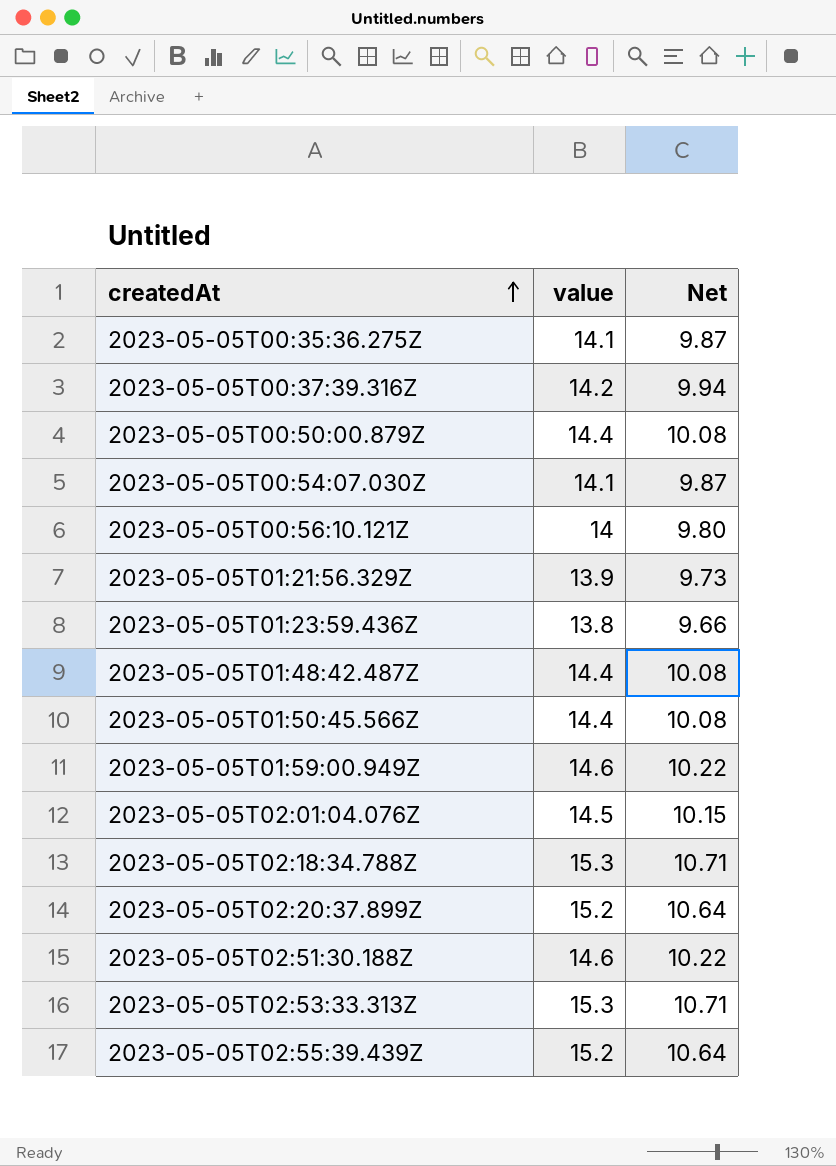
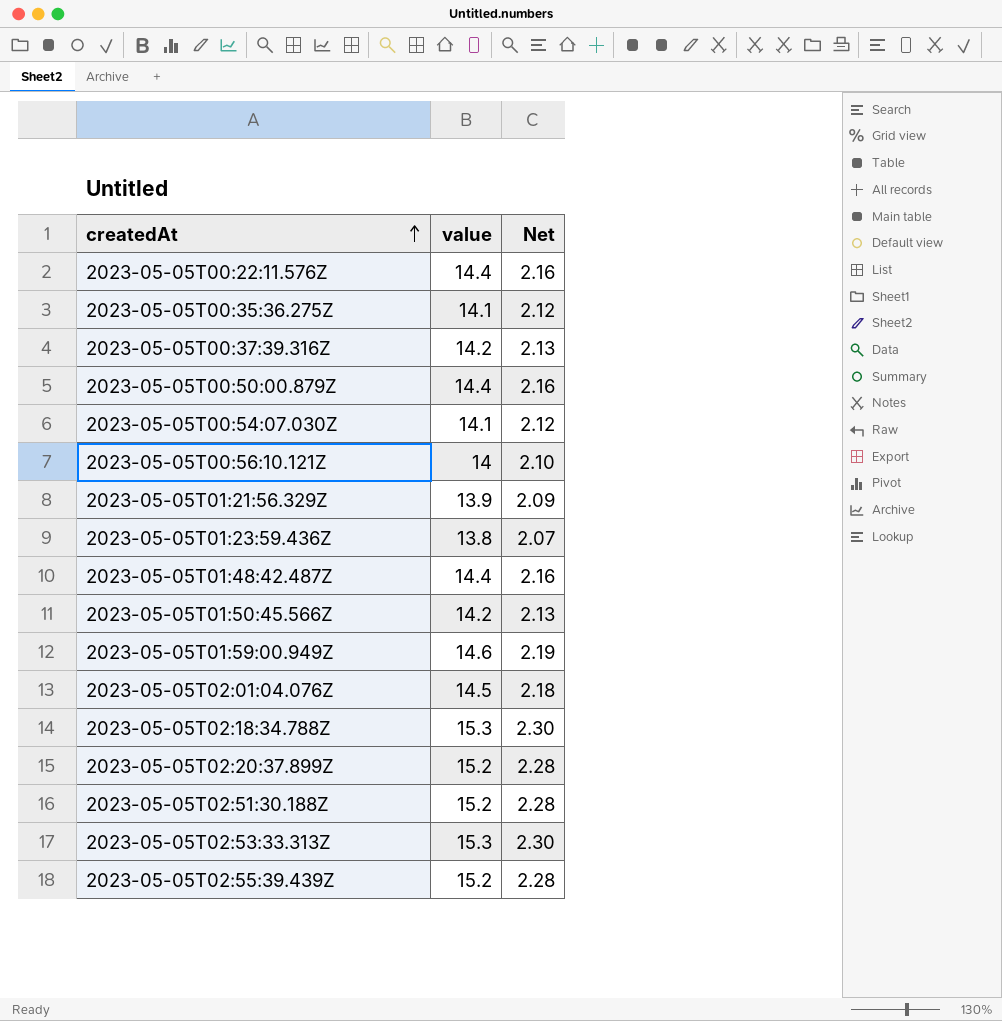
column Net | formula: [value] * 0.7 -> [value] * 0.15
row 2023-05-05T00:22:11.576Z: none -> 14.4 | 2.16
2023-05-05T01:50:45.566Z | value: 14.4 -> 14.2
2023-05-05T02:51:30.188Z | value: 14.6 -> 15.2

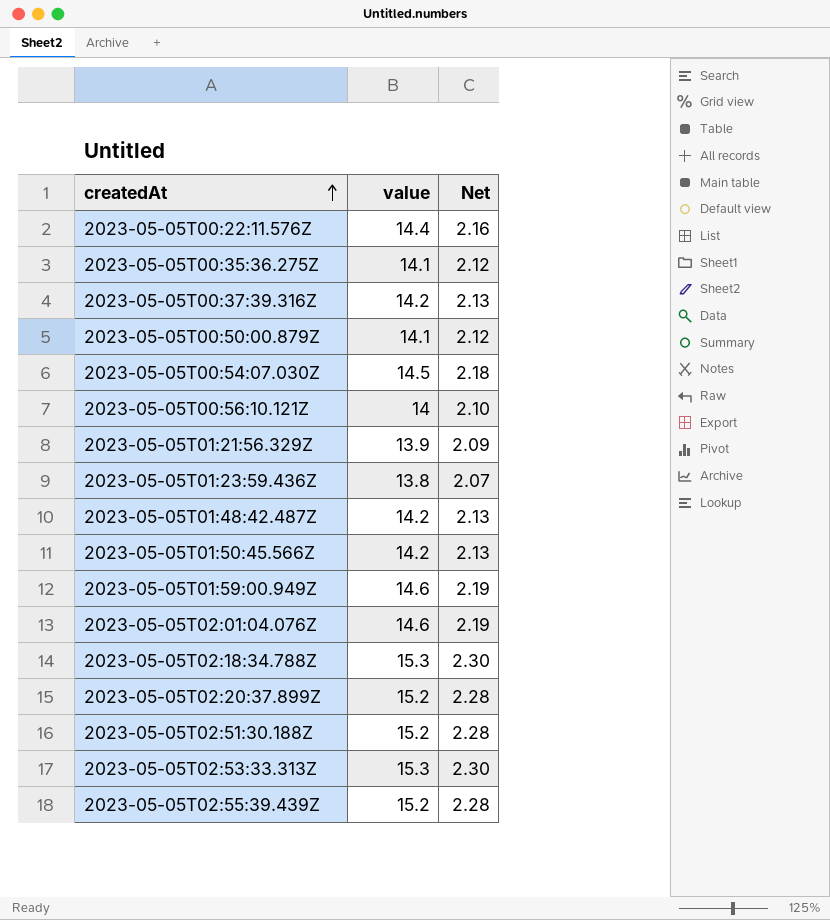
2023-05-05T00:50:00.879Z | value: 14.4 -> 14.1
2023-05-05T00:50:00.879Z | Net: 2.16 -> 2.12
2023-05-05T00:54:07.030Z | value: 14.1 -> 14.5
2023-05-05T00:54:07.030Z | Net: 2.12 -> 2.18
2023-05-05T01:48:42.487Z | value: 14.4 -> 14.2
2023-05-05T01:48:42.487Z | Net: 2.16 -> 2.13
2023-05-05T02:01:04.076Z | value: 14.5 -> 14.6
2023-05-05T02:01:04.076Z | Net: 2.18 -> 2.19

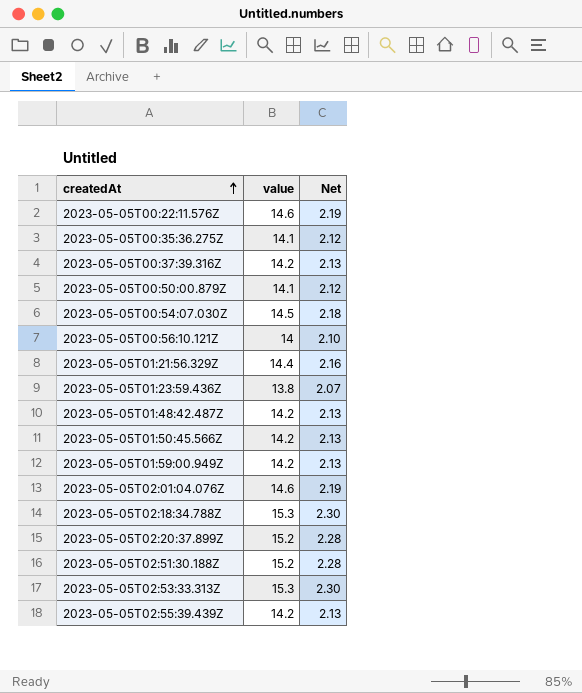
2023-05-05T00:22:11.576Z | value: 14.4 -> 14.6
2023-05-05T00:22:11.576Z | Net: 2.16 -> 2.19
2023-05-05T01:21:56.329Z | value: 13.9 -> 14.4
2023-05-05T01:21:56.329Z | Net: 2.09 -> 2.16
2023-05-05T01:59:00.949Z | value: 14.6 -> 14.2
2023-05-05T01:59:00.949Z | Net: 2.19 -> 2.13
2023-05-05T02:55:39.439Z | value: 15.2 -> 14.2
2023-05-05T02:55:39.439Z | Net: 2.28 -> 2.13

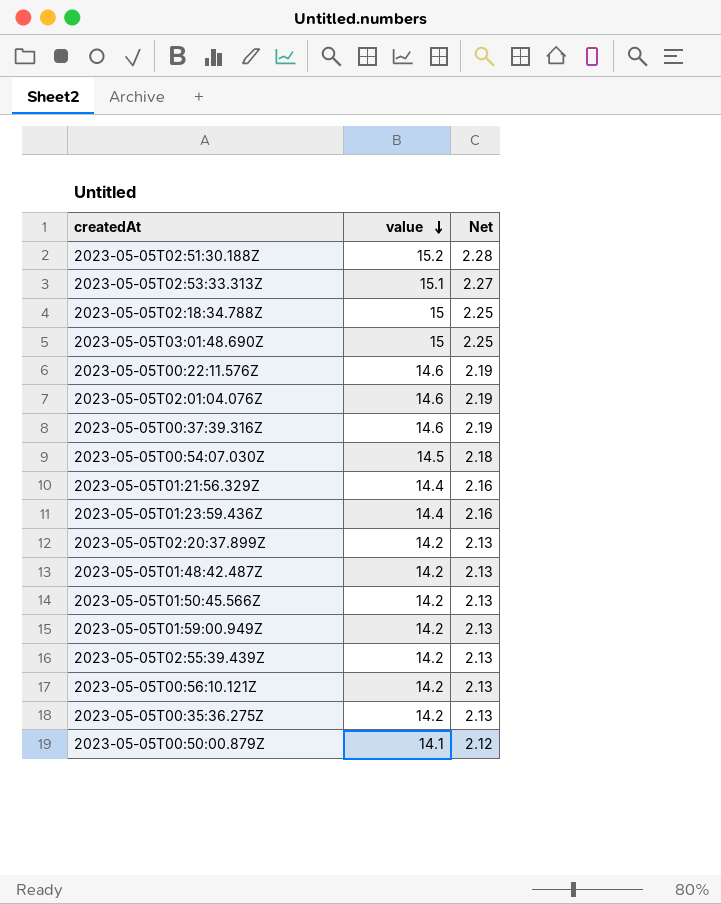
row order: createdAt ascending -> value descending
2023-05-05T02:53:33.313Z | value: 15.3 -> 15.1
2023-05-05T02:53:33.313Z | Net: 2.30 -> 2.27
2023-05-05T02:18:34.788Z | value: 15.3 -> 15
2023-05-05T02:18:34.788Z | Net: 2.30 -> 2.25
row 2023-05-05T03:01:48.690Z: none -> 15 | 2.25
2023-05-05T00:37:39.316Z | value: 14.2 -> 14.6
2023-05-05T00:37:39.316Z | Net: 2.13 -> 2.19
2023-05-05T01:23:59.436Z | value: 13.8 -> 14.4
2023-05-05T01:23:59.436Z | Net: 2.07 -> 2.16
2023-05-05T02:20:37.899Z | value: 15.2 -> 14.2
2023-05-05T02:20:37.899Z | Net: 2.28 -> 2.13
2023-05-05T00:56:10.121Z | value: 14 -> 14.2
2023-05-05T00:56:10.121Z | Net: 2.10 -> 2.13
2023-05-05T00:35:36.275Z | value: 14.1 -> 14.2
2023-05-05T00:35:36.275Z | Net: 2.12 -> 2.13

